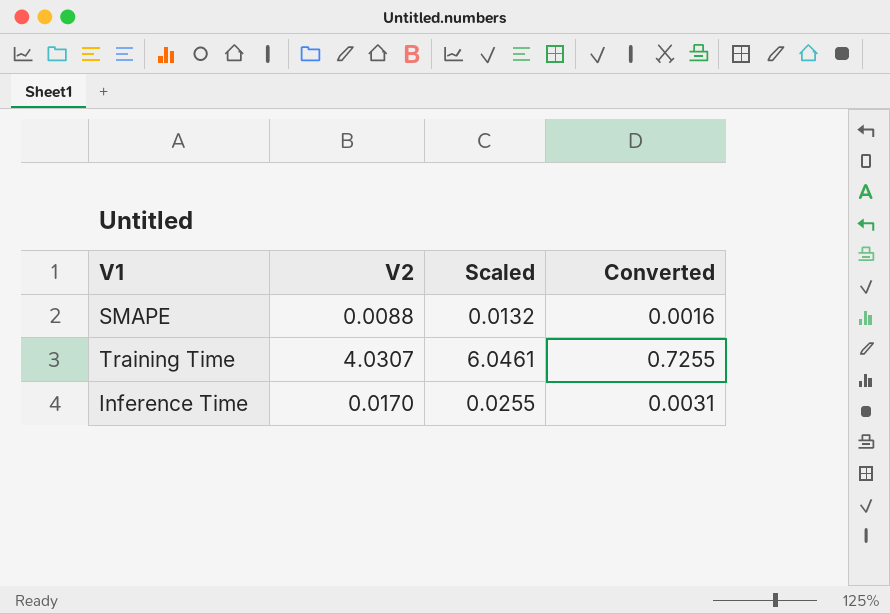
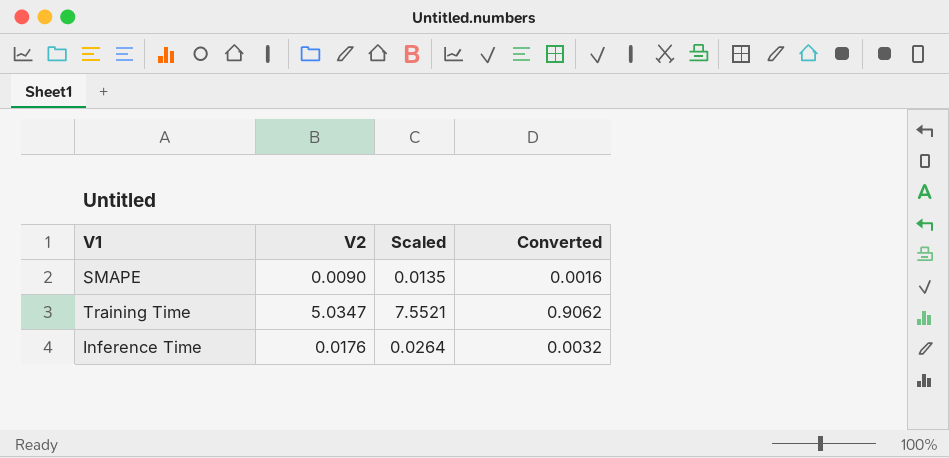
SMAPE | V2: 0.0088 -> 0.0090
SMAPE | Scaled: 0.0132 -> 0.0135
Training Time | V2: 4.0307 -> 5.0347
Training Time | Scaled: 6.0461 -> 7.5521
Training Time | Converted: 0.7255 -> 0.9062
Inference Time | V2: 0.0170 -> 0.0176
Inference Time | Scaled: 0.0255 -> 0.0264
Inference Time | Converted: 0.0031 -> 0.0032

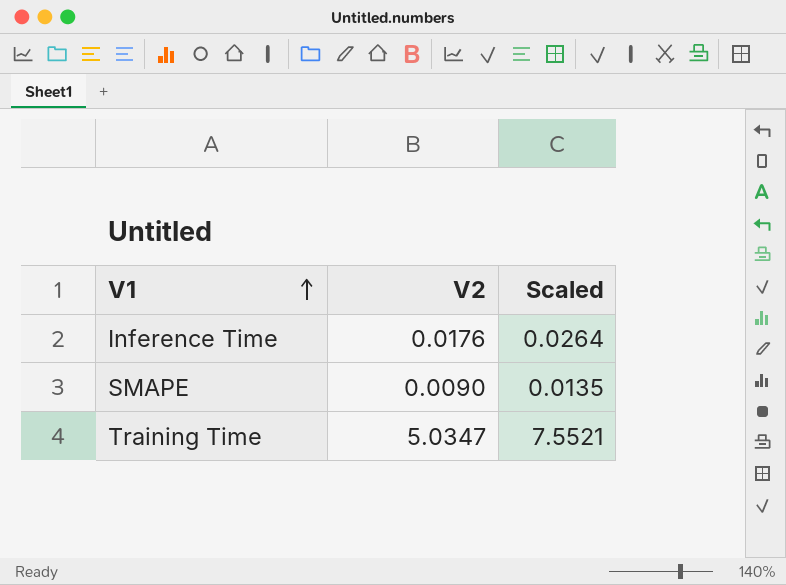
row order: none -> V1 ascending
column Converted | formula: [V2] * 0.18 -> none

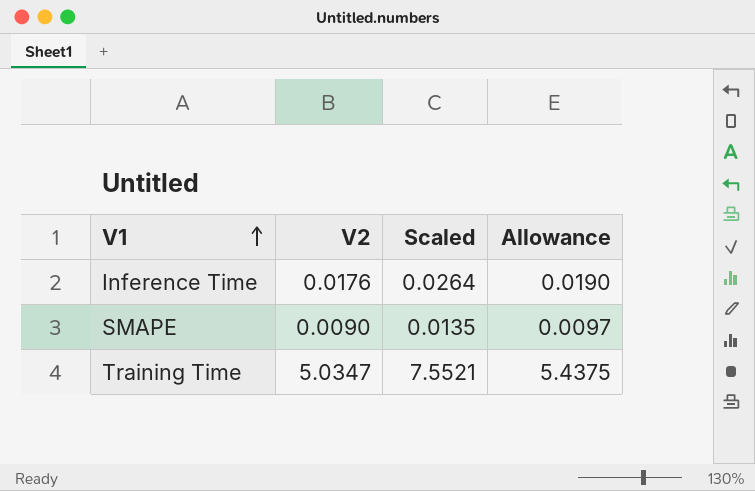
column Allowance | formula: none -> [V2] * 1.08

